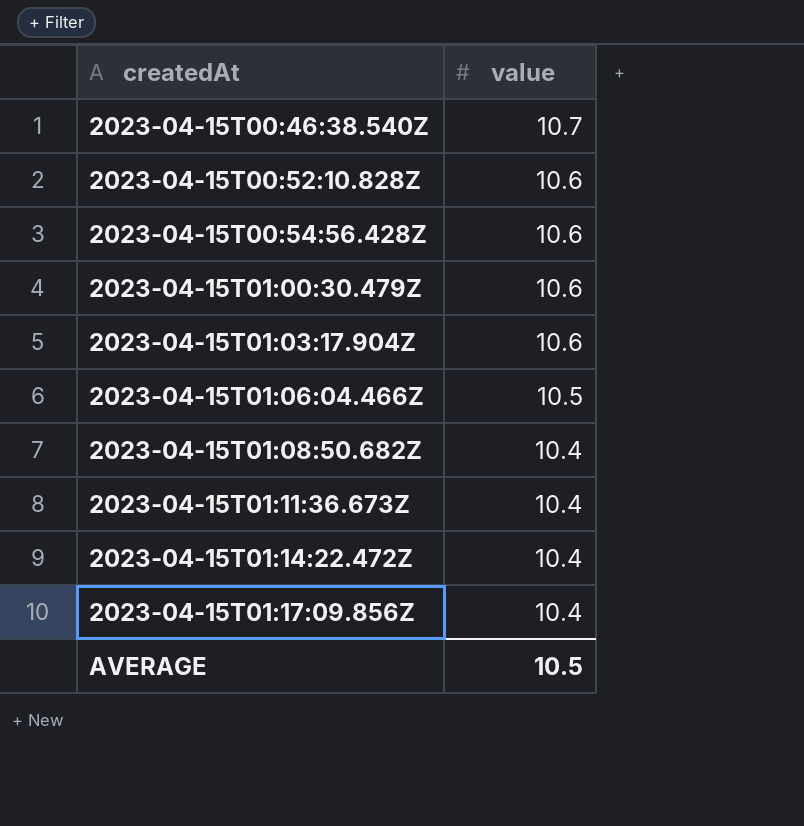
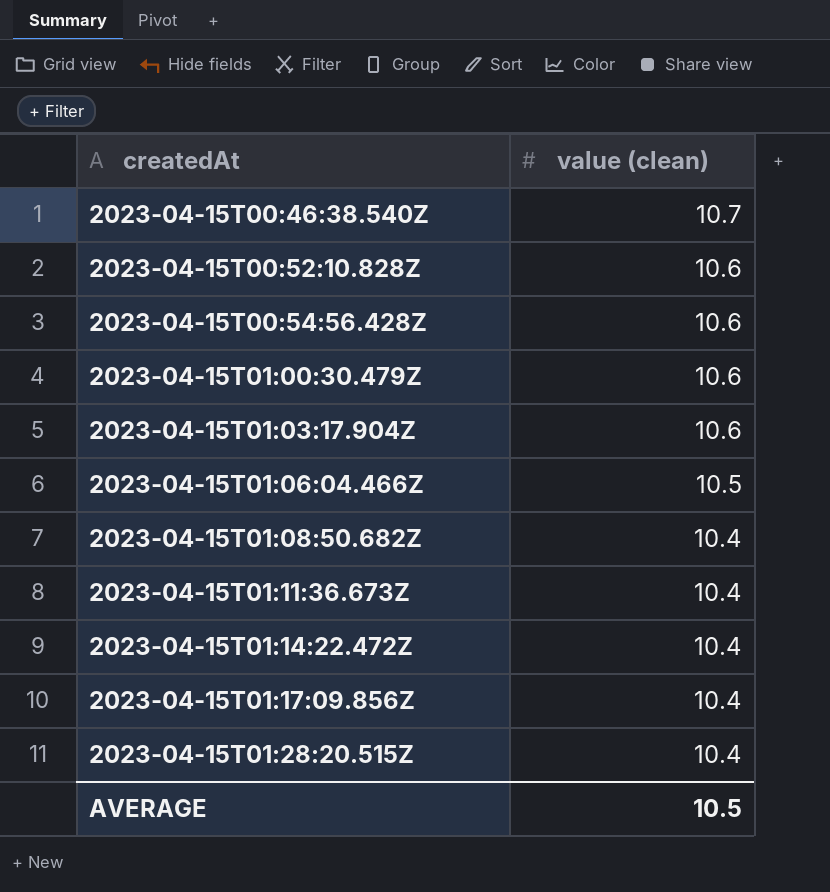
column name: value -> value (clean)
row 2023-04-15T01:28:20.515Z: none -> 10.4

